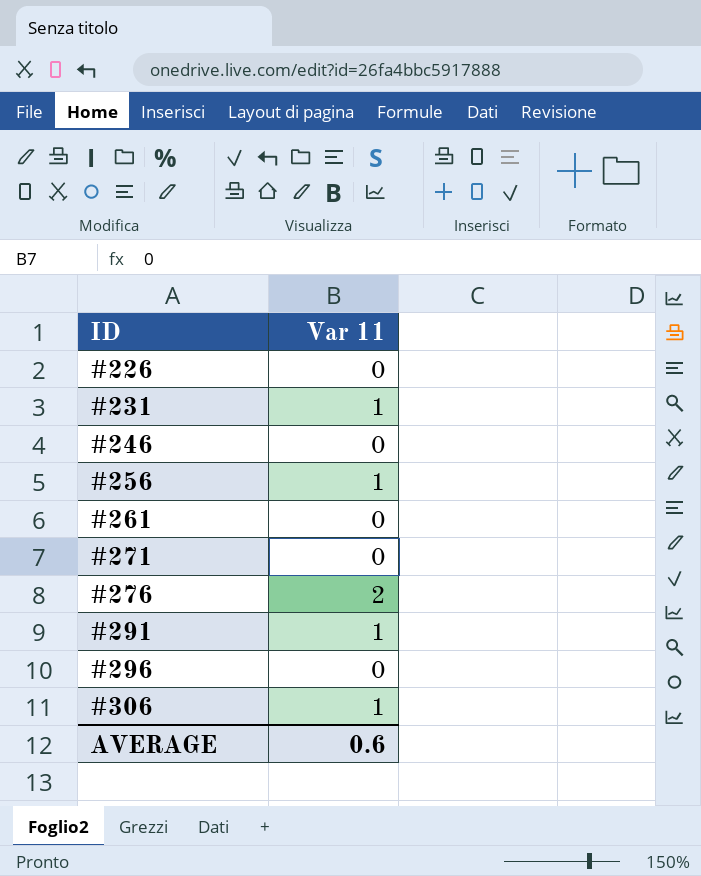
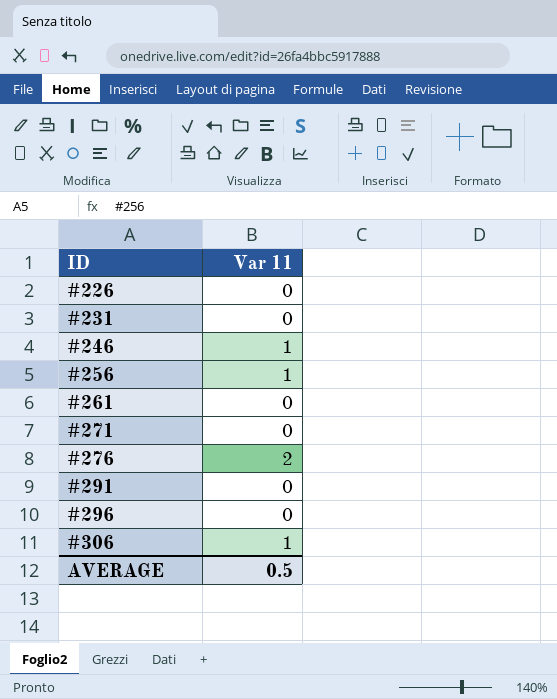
#231 | Var 11: 1 -> 0
#246 | Var 11: 0 -> 1
#291 | Var 11: 1 -> 0
AVERAGE | Var 11: 0.6 -> 0.5

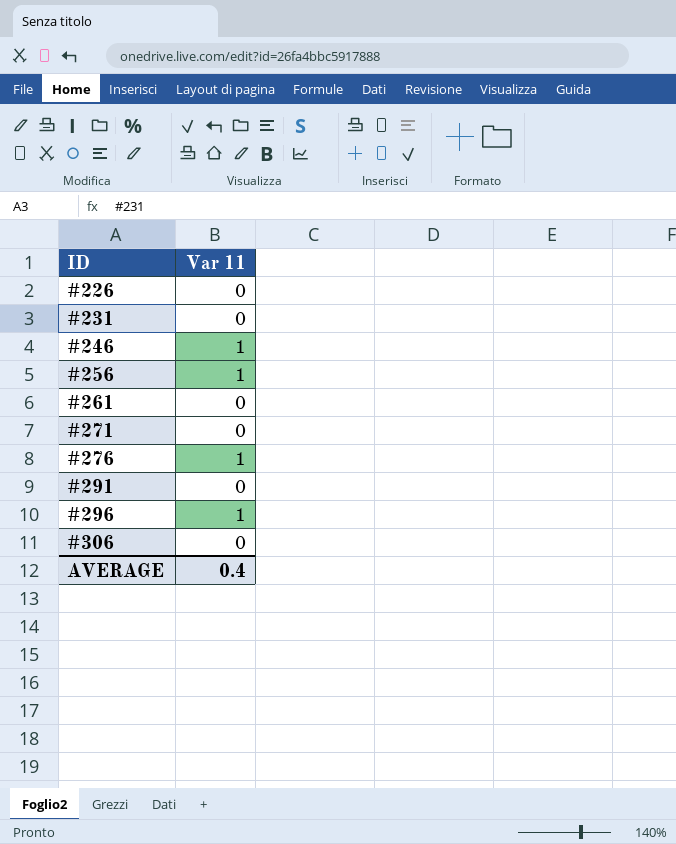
#276 | Var 11: 2 -> 1
#296 | Var 11: 0 -> 1
#306 | Var 11: 1 -> 0
AVERAGE | Var 11: 0.5 -> 0.4

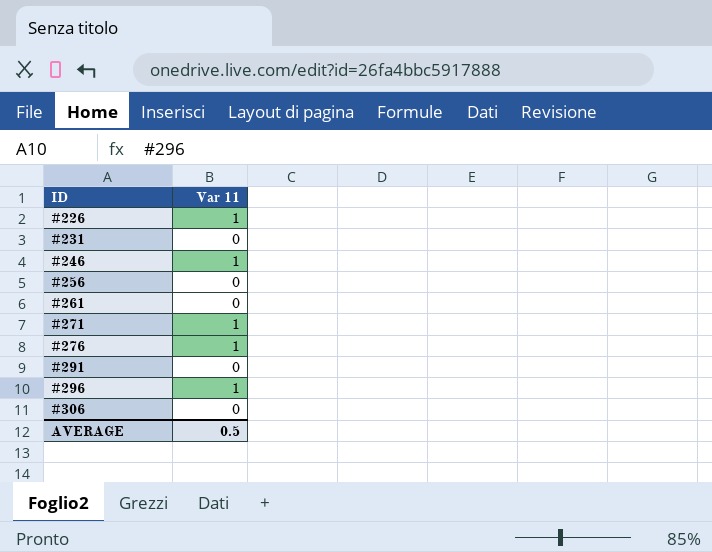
#226 | Var 11: 0 -> 1
#256 | Var 11: 1 -> 0
#271 | Var 11: 0 -> 1
AVERAGE | Var 11: 0.4 -> 0.5

